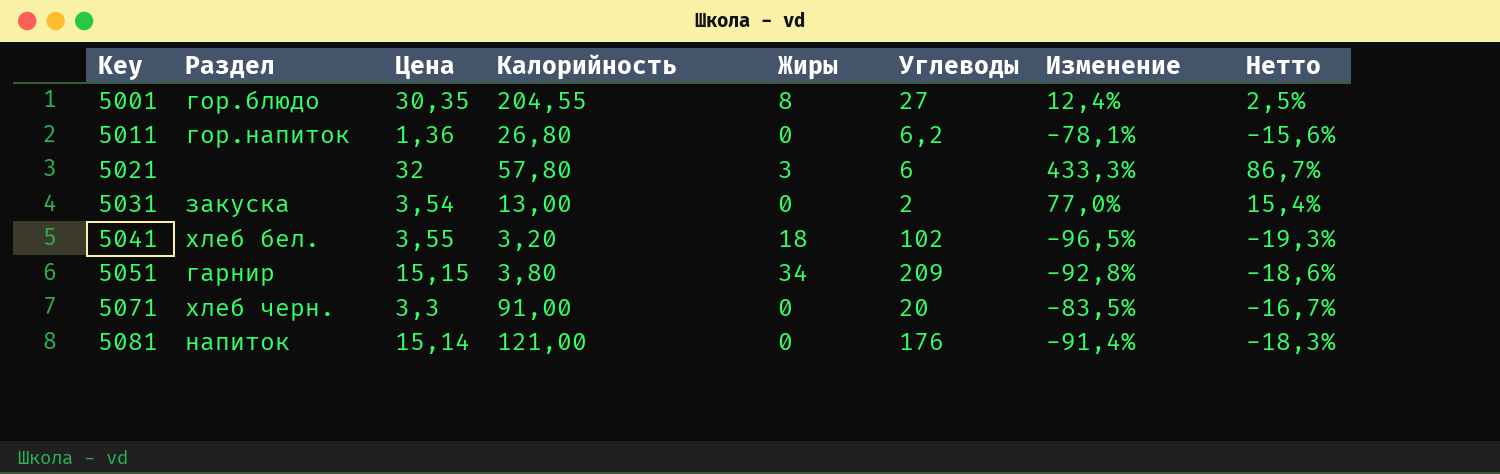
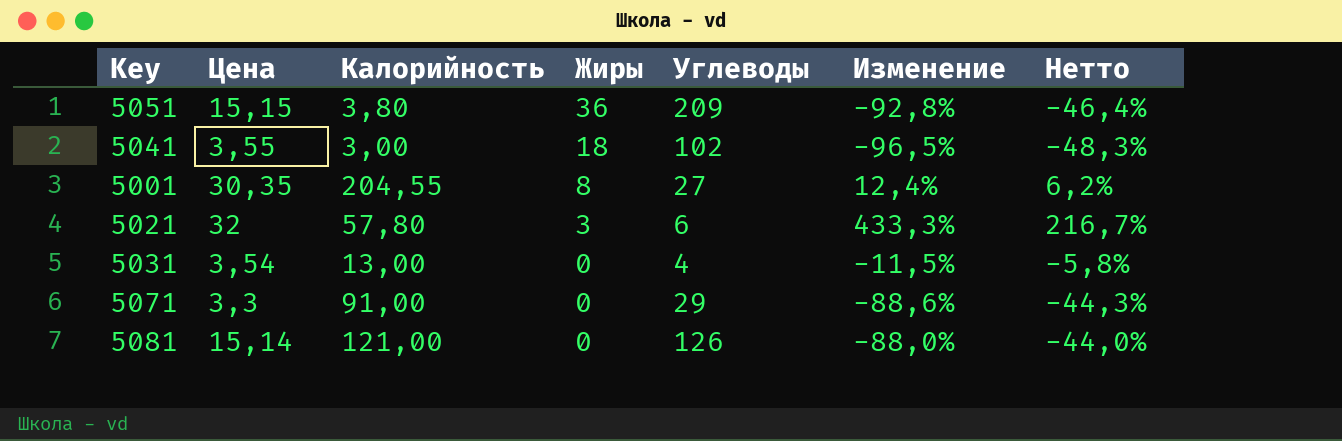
row order: Key ascending -> Жиры descending
column Раздел | position: 2 -> none
column Нетто | formula: [Изменение] * 0,2 -> [Изменение] * 0,5
row 5011: гор.напиток | 1,36 | 26,80 | 0 | 6,2 | -78,1% | -15,6% -> none
5051 | Жиры: 34 -> 36
5041 | Калорийность: 3,20 -> 3,00
5031 | Углеводы: 2 -> 4
5031 | Изменение: 77,0% -> -11,5%
5071 | Углеводы: 20 -> 29
5071 | Изменение: -83,5% -> -88,6%
5081 | Углеводы: 176 -> 126
5081 | Изменение: -91,4% -> -88,0%

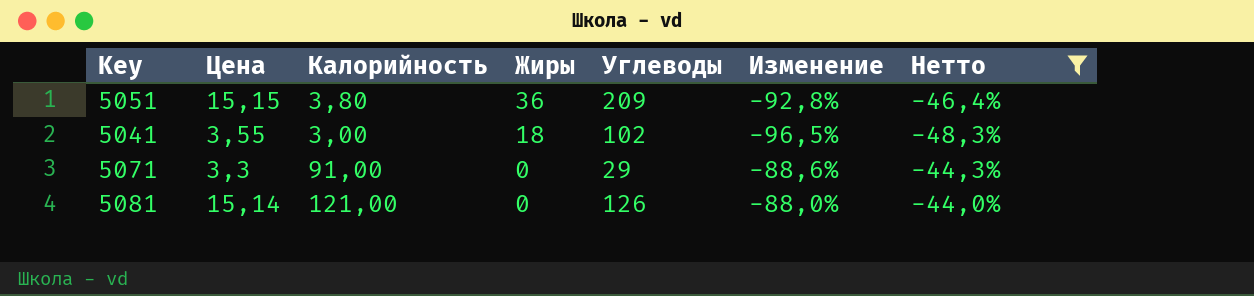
filter: none -> Нетто <= -44,0%

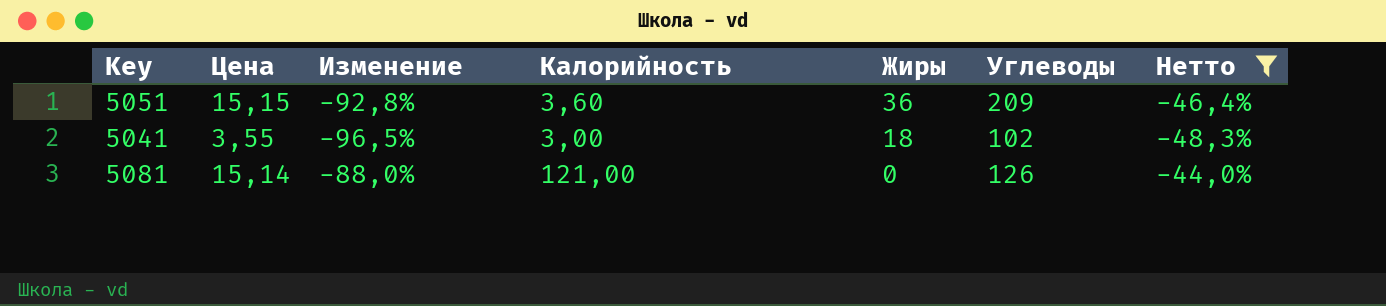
column Изменение | position: 6 -> 3
row 5071: 3,3 | 91,00 | 0 | 29 | -88,6% | -44,3% -> none
5051 | Калорийность: 3,80 -> 3,60

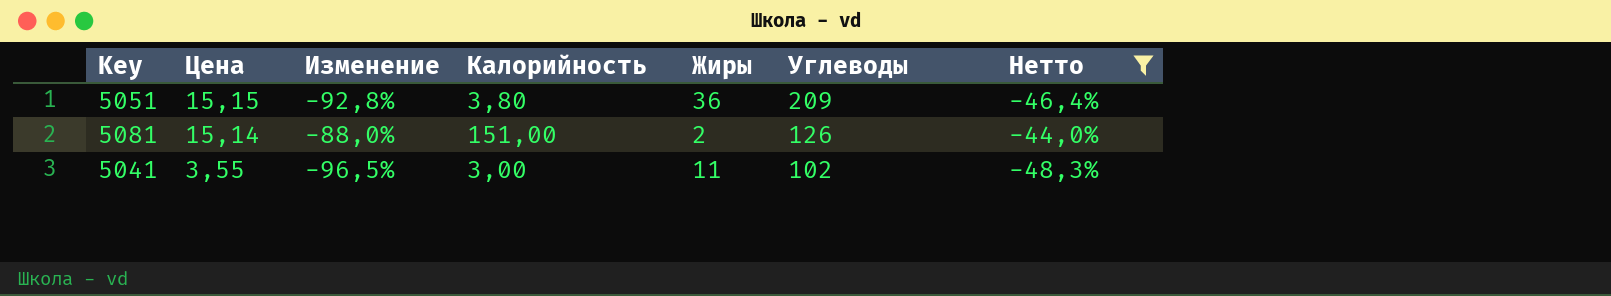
row order: Жиры descending -> Цена descending
5051 | Калорийность: 3,60 -> 3,80
5081 | Калорийность: 121,00 -> 151,00
5081 | Жиры: 0 -> 2
5041 | Жиры: 18 -> 11

